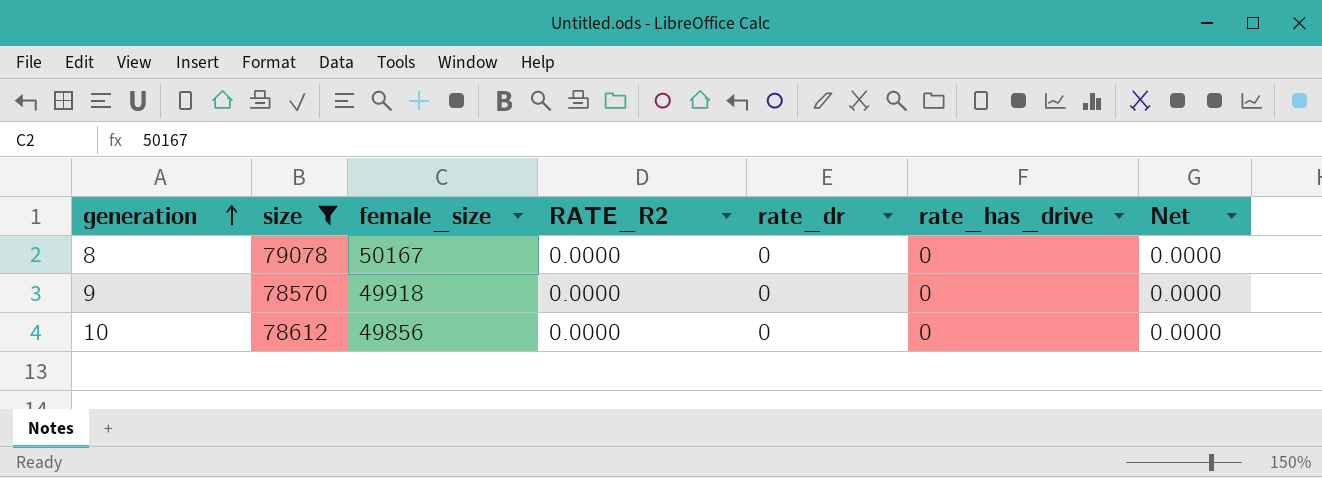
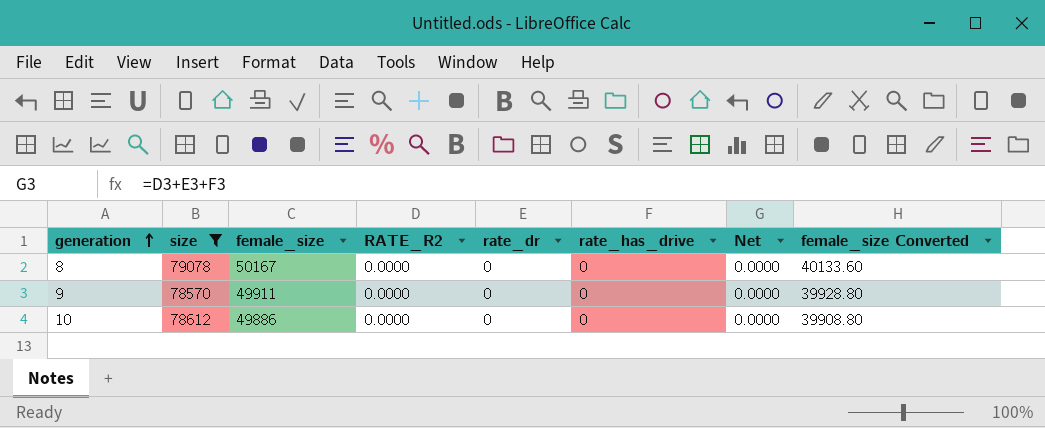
column female_size Converted | formula: none -> [female_size] * 0.8
9 | female_size: 49918 -> 49911
10 | female_size: 49856 -> 49886

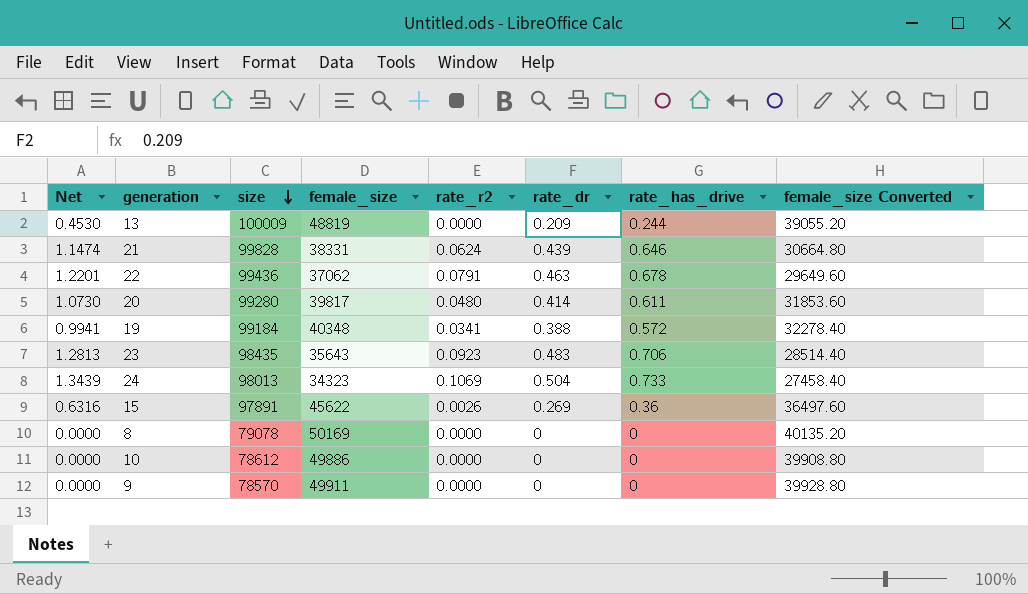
filter: size <= 79078 -> none
row order: generation ascending -> size descending
column Net | position: 7 -> 1
column name: RATE_R2 -> rate_r2
8 | female_size: 50167 -> 50169
8 | female_size Converted: 40133.60 -> 40135.20

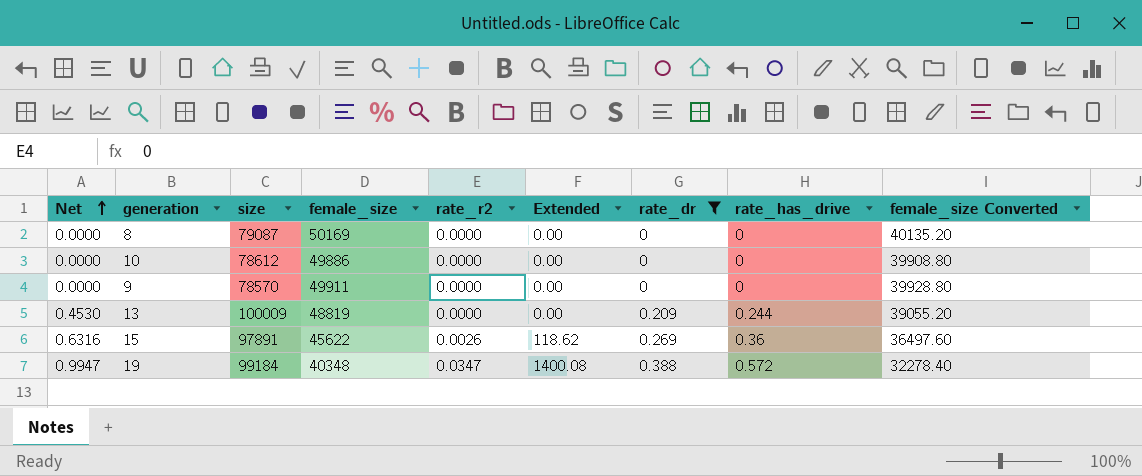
filter: none -> rate_dr <= 0.388
row order: size descending -> Net ascending
column Extended | formula: none -> [female_size] * [rate_r2]
8 | size: 79078 -> 79087
19 | Net: 0.9941 -> 0.9947
19 | rate_r2: 0.0341 -> 0.0347

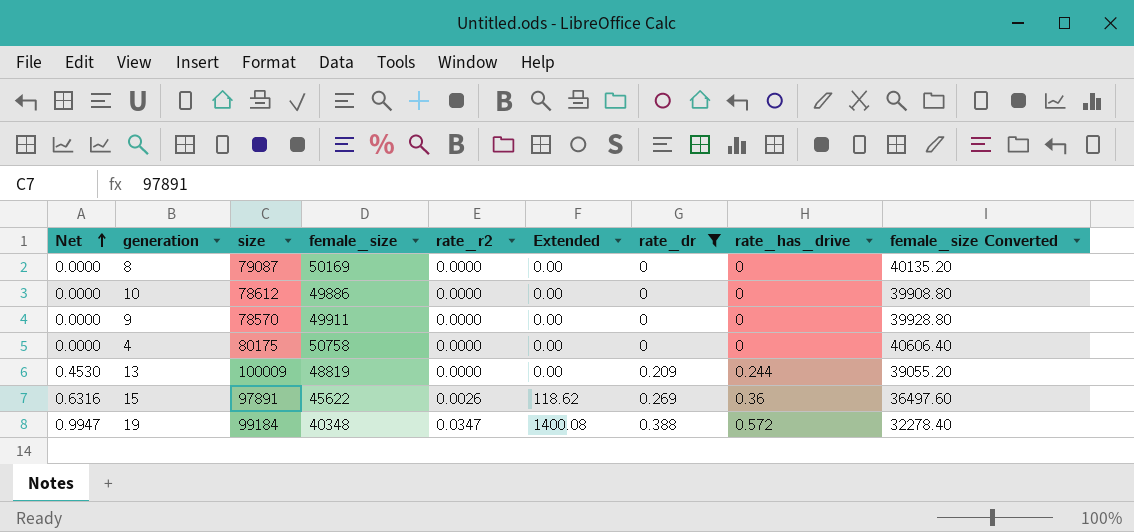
row 4: none -> 0.0000 | 80175 | 50758 | 0.0000 | 0.00 | 0 | 0 | 40606.40

